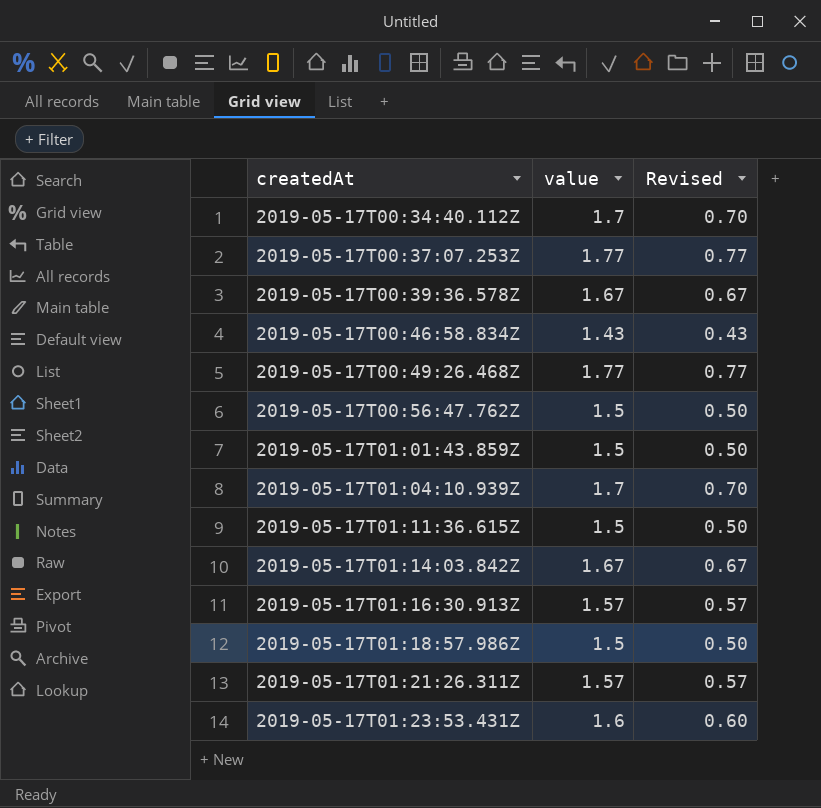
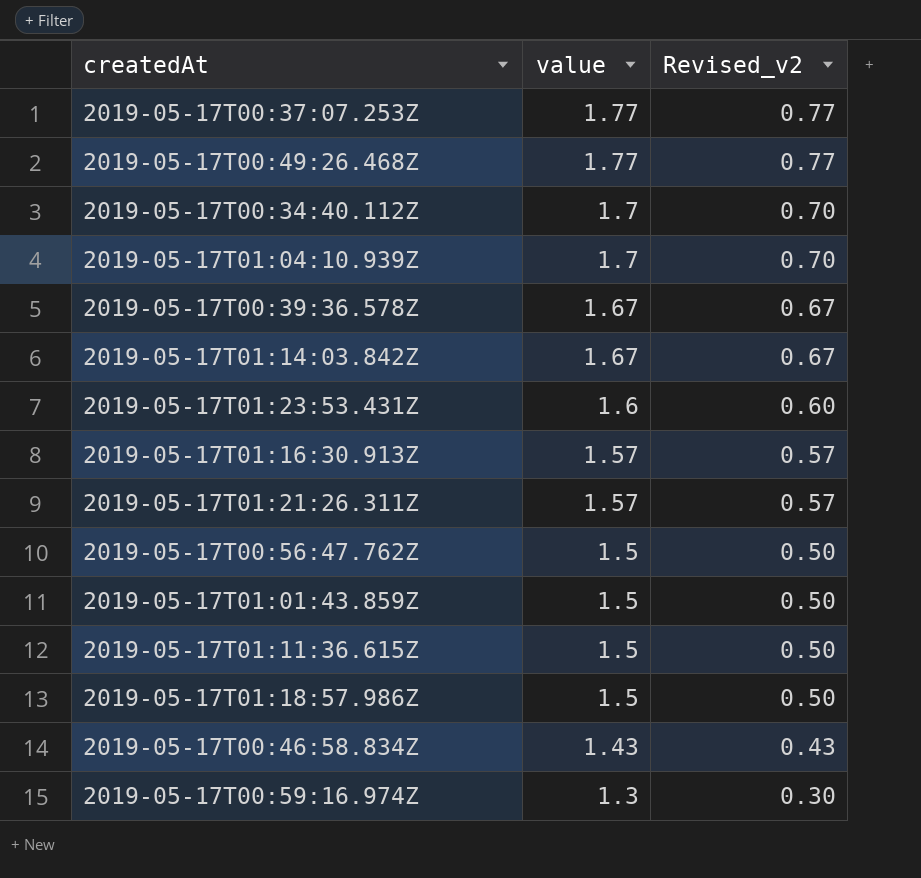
row order: createdAt ascending -> value descending
column name: Revised -> Revised_v2
row 2019-05-17T00:59:16.974Z: none -> 1.3 | 0.30

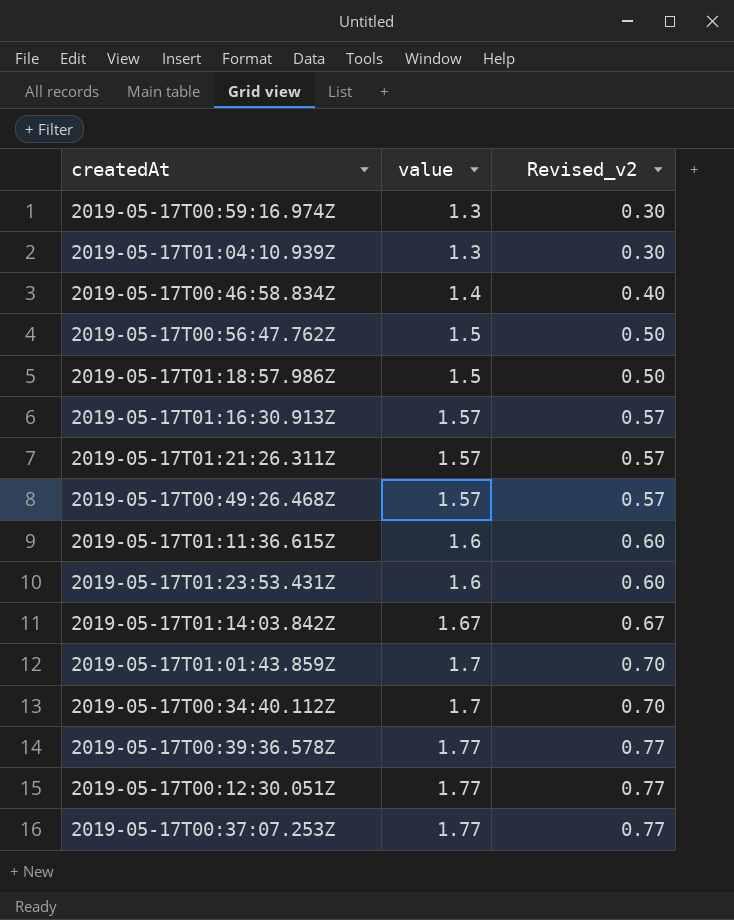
row order: value descending -> value ascending
2019-05-17T01:04:10.939Z | value: 1.7 -> 1.3
2019-05-17T01:04:10.939Z | Revised_v2: 0.70 -> 0.30
2019-05-17T00:46:58.834Z | value: 1.43 -> 1.4
2019-05-17T00:46:58.834Z | Revised_v2: 0.43 -> 0.40
2019-05-17T00:49:26.468Z | value: 1.77 -> 1.57
2019-05-17T00:49:26.468Z | Revised_v2: 0.77 -> 0.57
2019-05-17T01:11:36.615Z | value: 1.5 -> 1.6
2019-05-17T01:11:36.615Z | Revised_v2: 0.50 -> 0.60
2019-05-17T01:01:43.859Z | value: 1.5 -> 1.7
2019-05-17T01:01:43.859Z | Revised_v2: 0.50 -> 0.70
2019-05-17T00:39:36.578Z | value: 1.67 -> 1.77
2019-05-17T00:39:36.578Z | Revised_v2: 0.67 -> 0.77
row 2019-05-17T00:12:30.051Z: none -> 1.77 | 0.77

